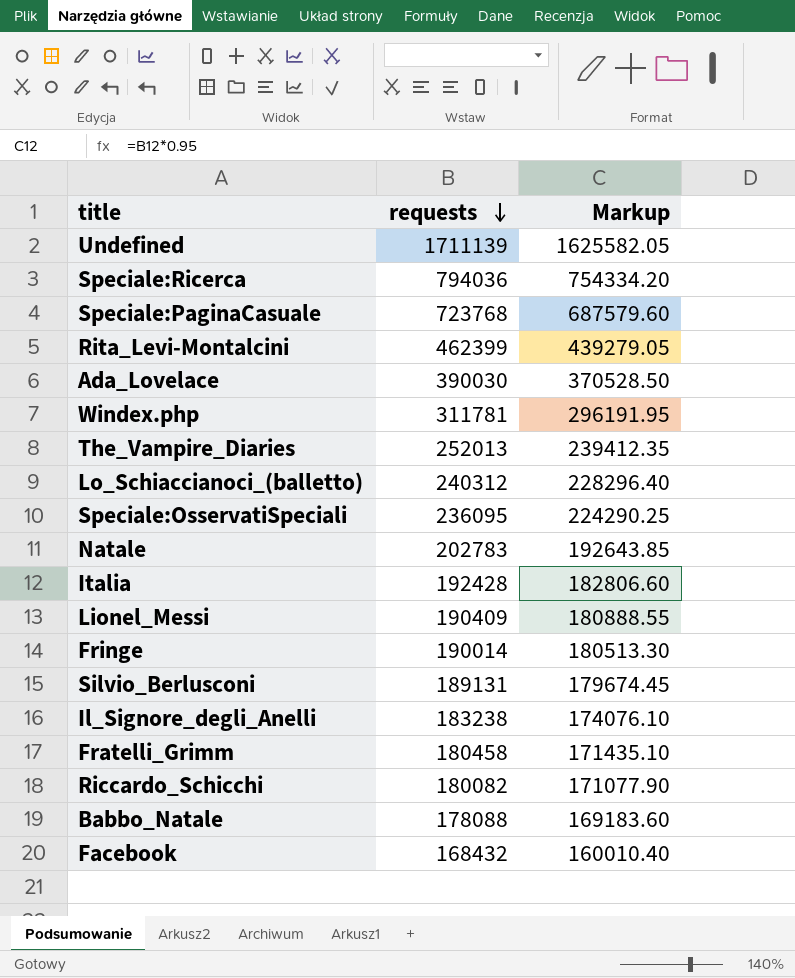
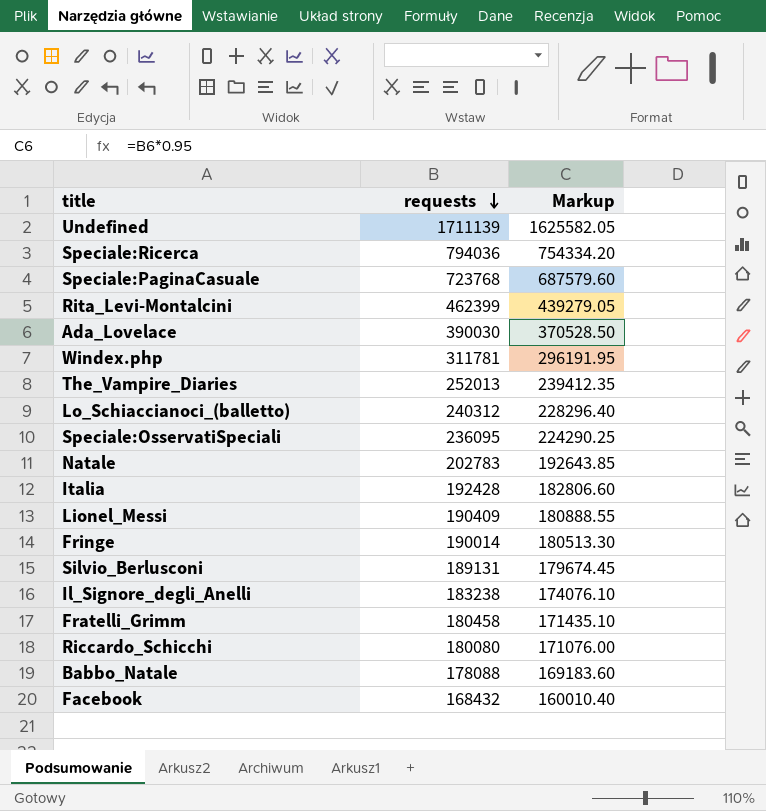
Riccardo_Schicchi | requests: 180082 -> 180080
Riccardo_Schicchi | Markup: 171077.90 -> 171076.00

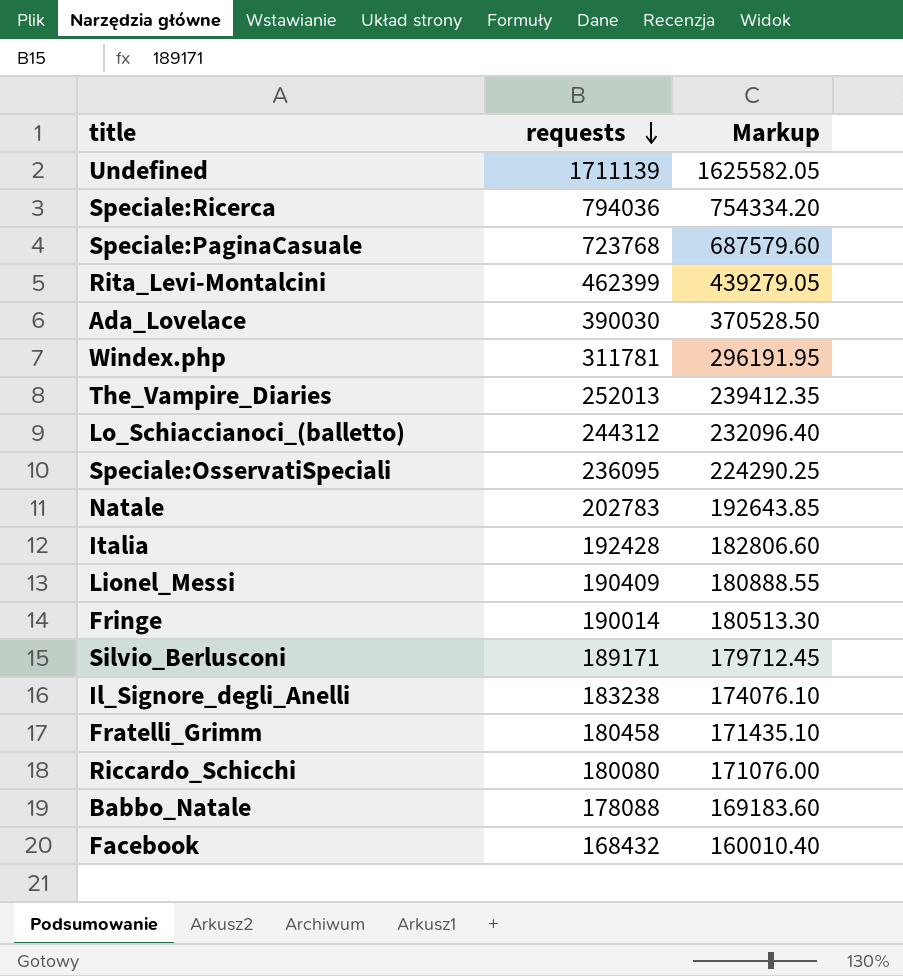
Lo_Schiaccianoci_(balletto) | requests: 240312 -> 244312
Lo_Schiaccianoci_(balletto) | Markup: 228296.40 -> 232096.40
Silvio_Berlusconi | requests: 189131 -> 189171
Silvio_Berlusconi | Markup: 179674.45 -> 179712.45

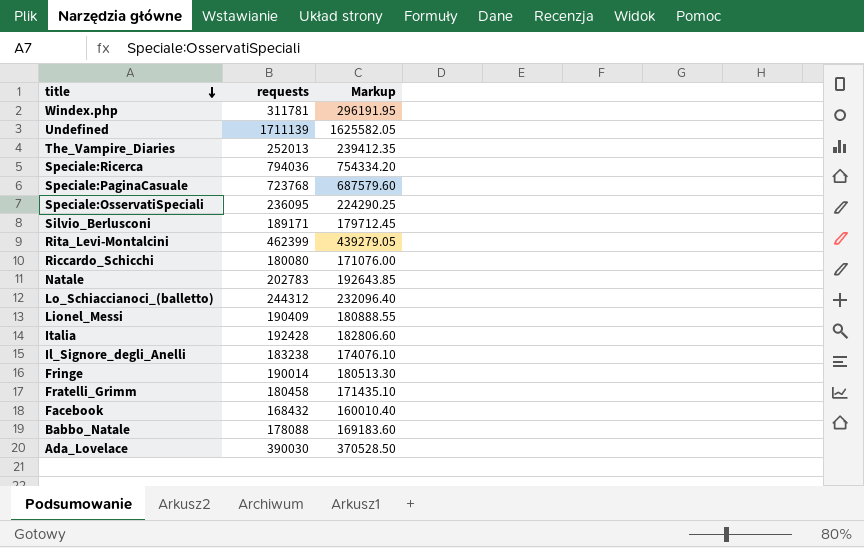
row order: requests descending -> title descending

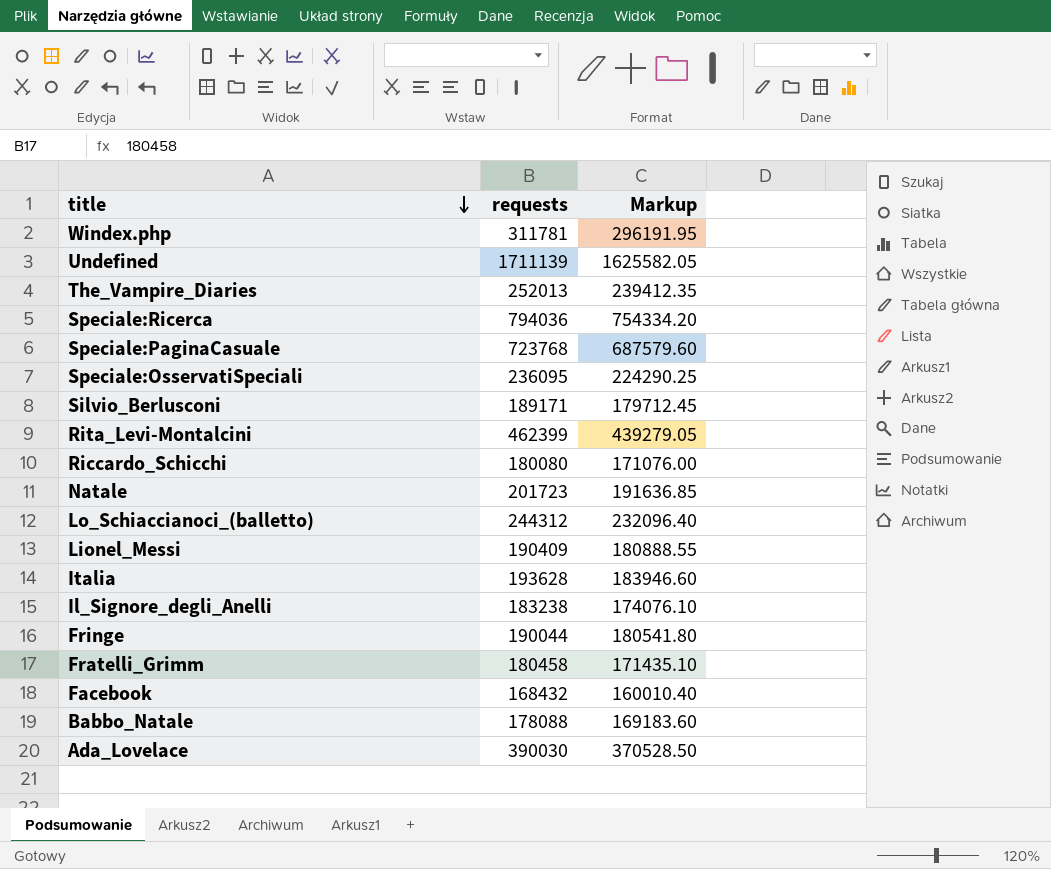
Natale | requests: 202783 -> 201723
Natale | Markup: 192643.85 -> 191636.85
Italia | requests: 192428 -> 193628
Italia | Markup: 182806.60 -> 183946.60
Fringe | requests: 190014 -> 190044
Fringe | Markup: 180513.30 -> 180541.80

